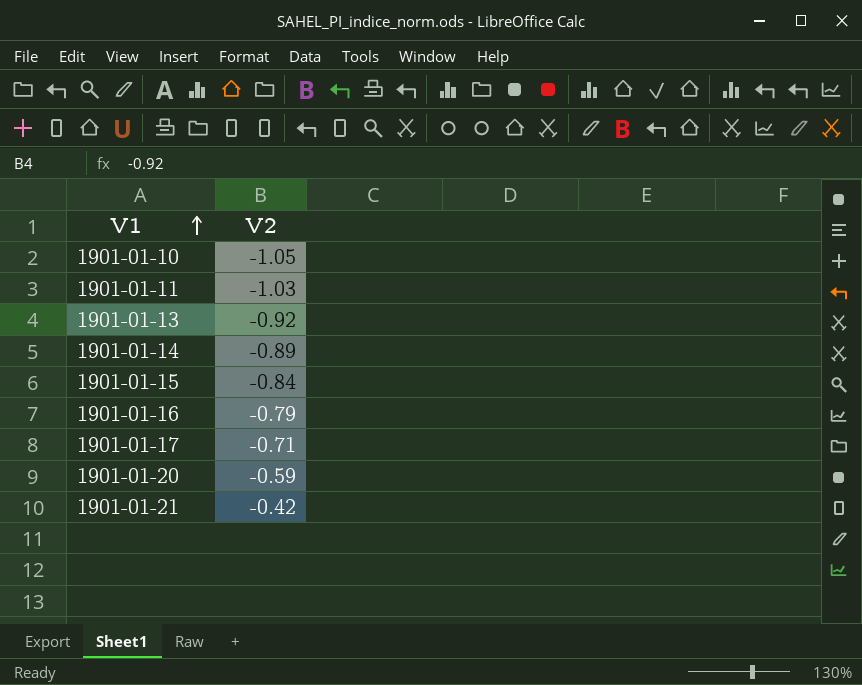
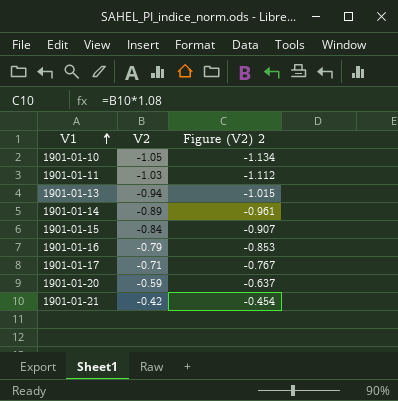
column Figure (V2) 2 | formula: none -> [V2] * 1.08
1901-01-13 | V2: -0.92 -> -0.94

